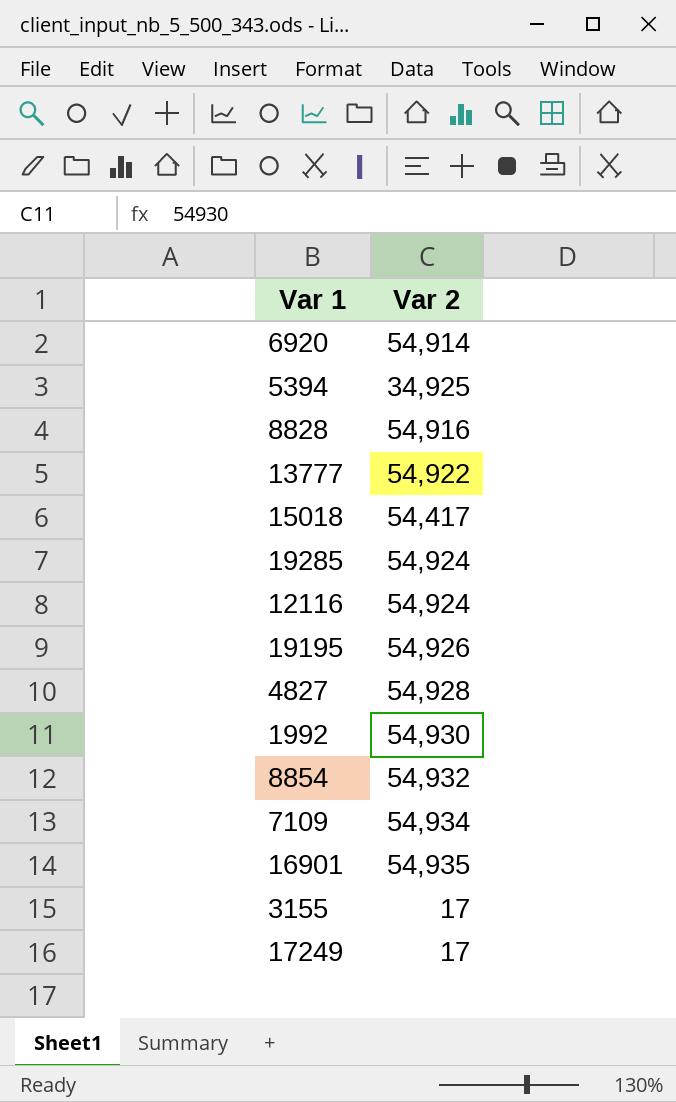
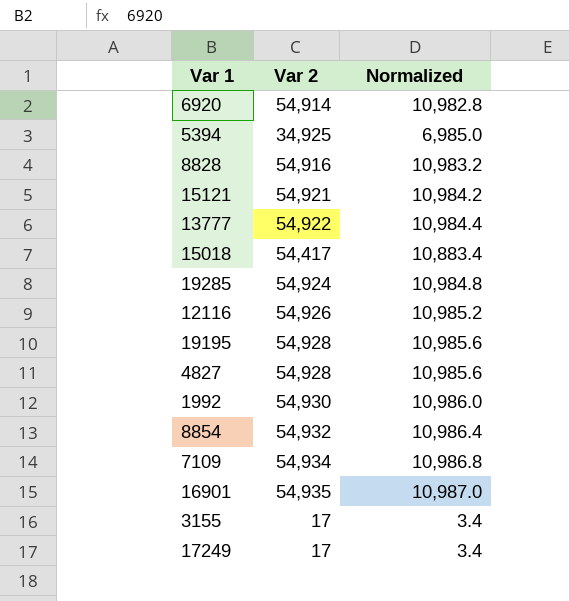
column Normalized | formula: none -> [Var 2] * 0.2
row 15121: none -> 54,921 | 10,984.2
12116 | Var 2: 54,924 -> 54,926
19195 | Var 2: 54,926 -> 54,928

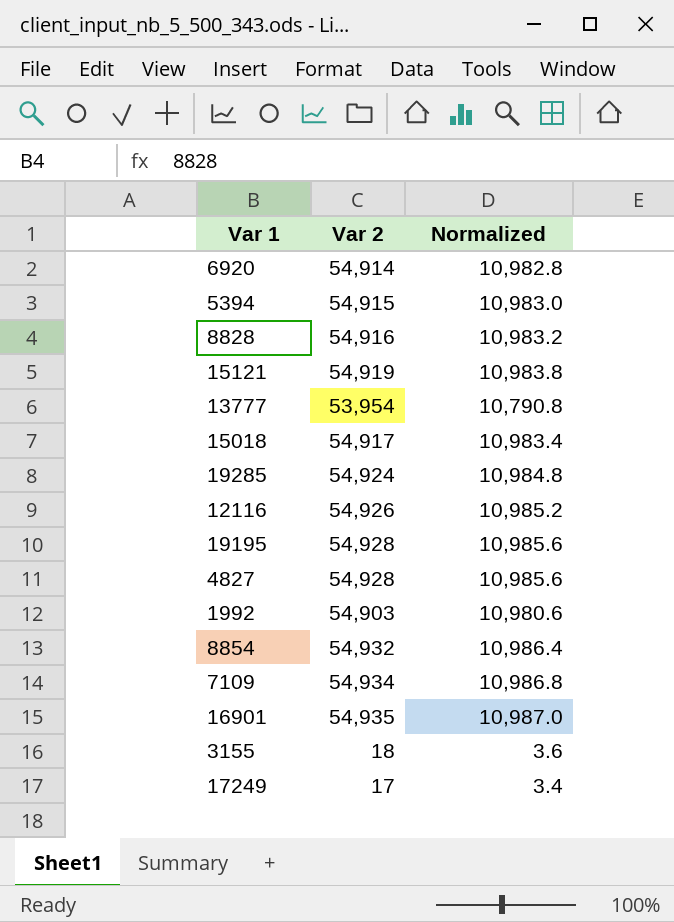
5394 | Var 2: 34,925 -> 54,915
5394 | Normalized: 6,985.0 -> 10,983.0
15121 | Var 2: 54,921 -> 54,919
15121 | Normalized: 10,984.2 -> 10,983.8
13777 | Var 2: 54,922 -> 53,954
13777 | Normalized: 10,984.4 -> 10,790.8
15018 | Var 2: 54,417 -> 54,917
15018 | Normalized: 10,883.4 -> 10,983.4
1992 | Var 2: 54,930 -> 54,903
1992 | Normalized: 10,986.0 -> 10,980.6
3155 | Var 2: 17 -> 18
3155 | Normalized: 3.4 -> 3.6

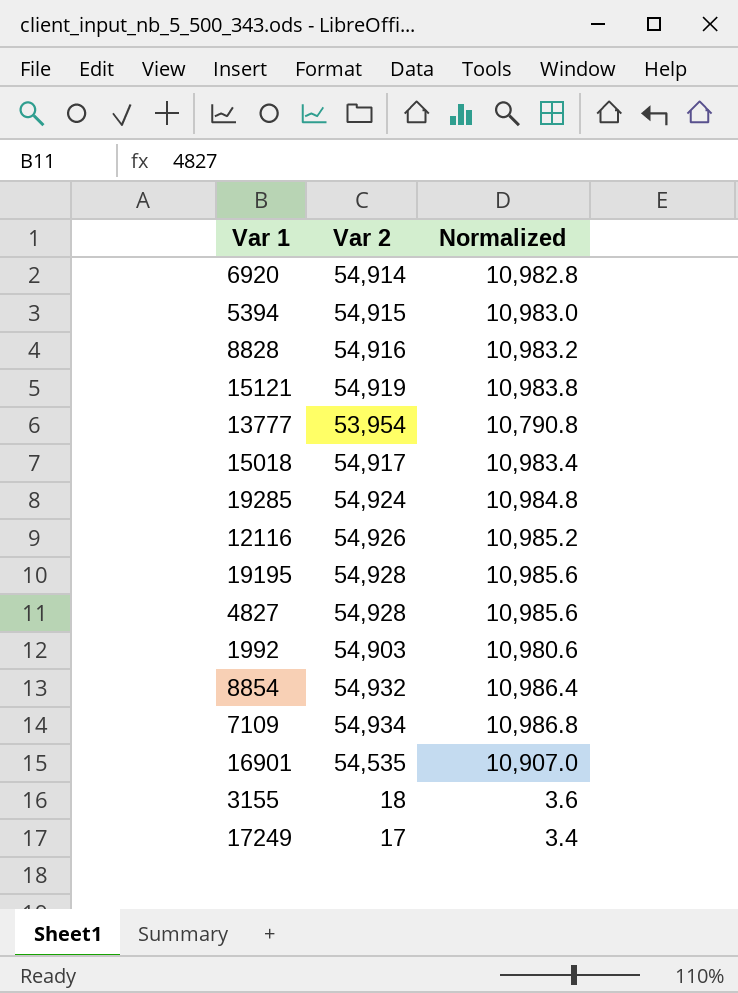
16901 | Var 2: 54,935 -> 54,535
16901 | Normalized: 10,987.0 -> 10,907.0

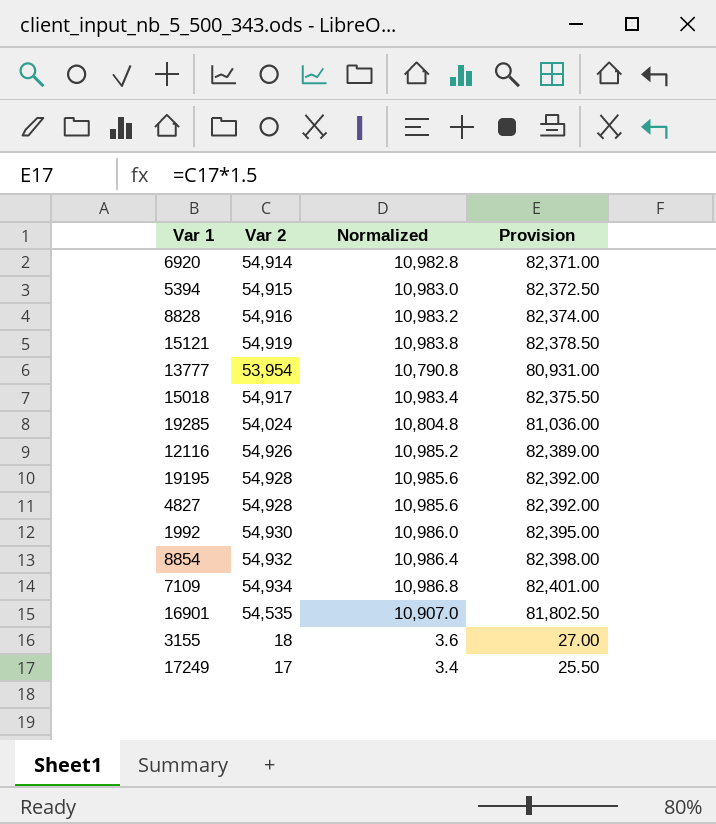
column Provision | formula: none -> [Var 2] * 1.5
19285 | Var 2: 54,924 -> 54,024
19285 | Normalized: 10,984.8 -> 10,804.8
1992 | Var 2: 54,903 -> 54,930
1992 | Normalized: 10,980.6 -> 10,986.0

